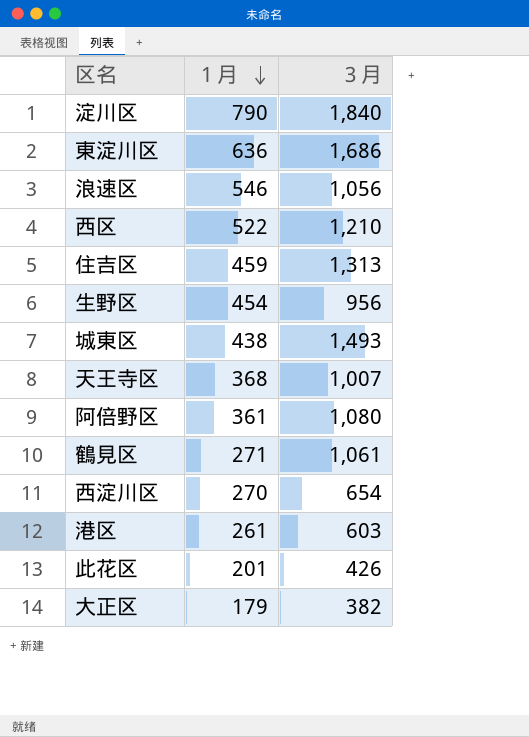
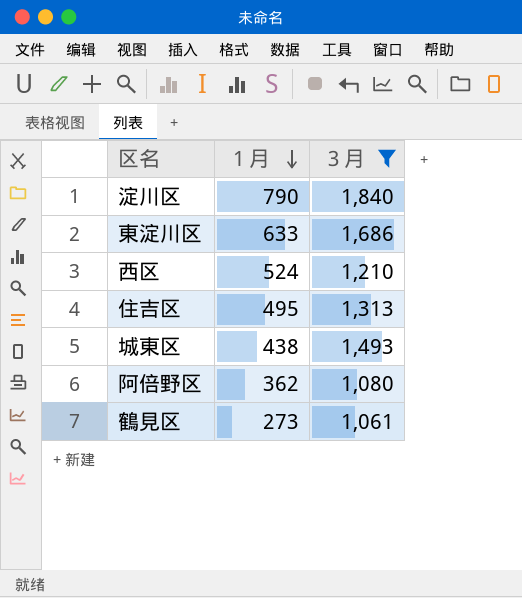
filter: none -> ３月 >= 1,061
東淀川区 | １月: 636 -> 633
西区 | １月: 522 -> 524
住吉区 | １月: 459 -> 495
阿倍野区 | １月: 361 -> 362
鶴見区 | １月: 271 -> 273

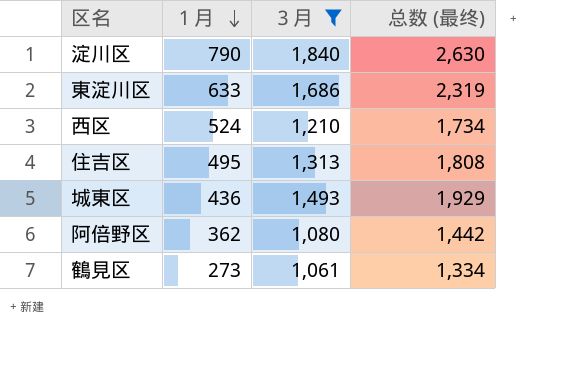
column 总数 (最终) | formula: none -> [１月] + [３月]
城東区 | １月: 438 -> 436

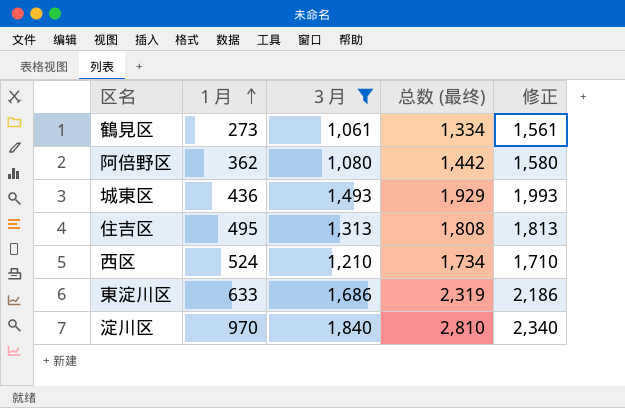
row order: １月 descending -> １月 ascending
column 修正 | formula: none -> [３月] + 500
淀川区 | １月: 790 -> 970
淀川区 | 总数 (最终): 2,630 -> 2,810

